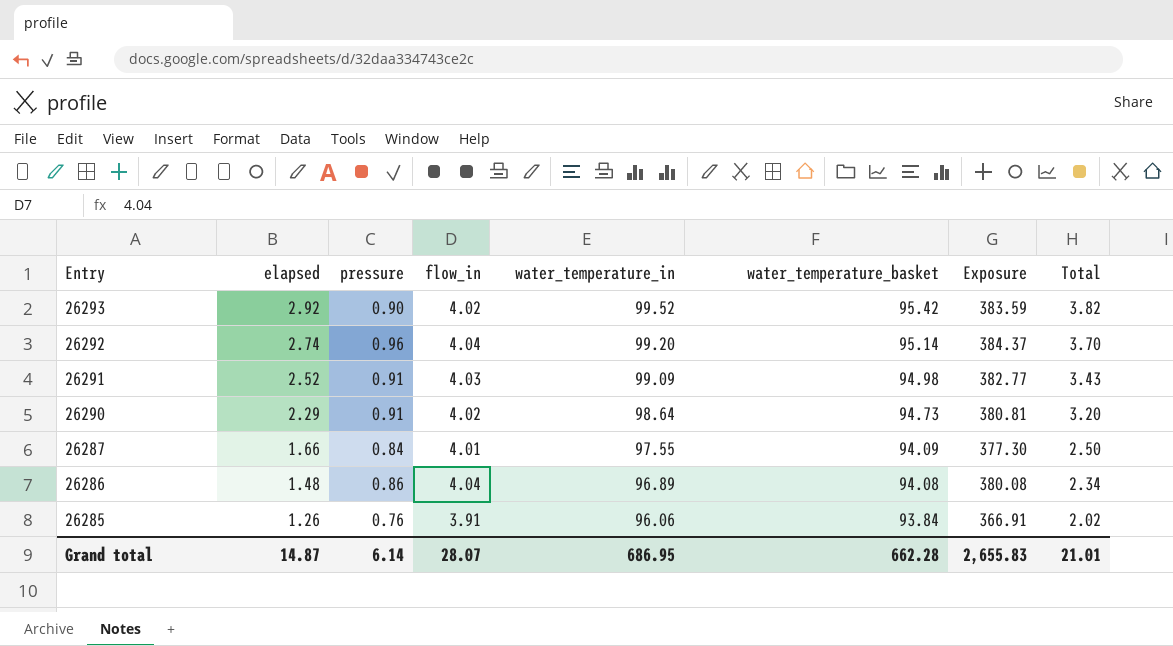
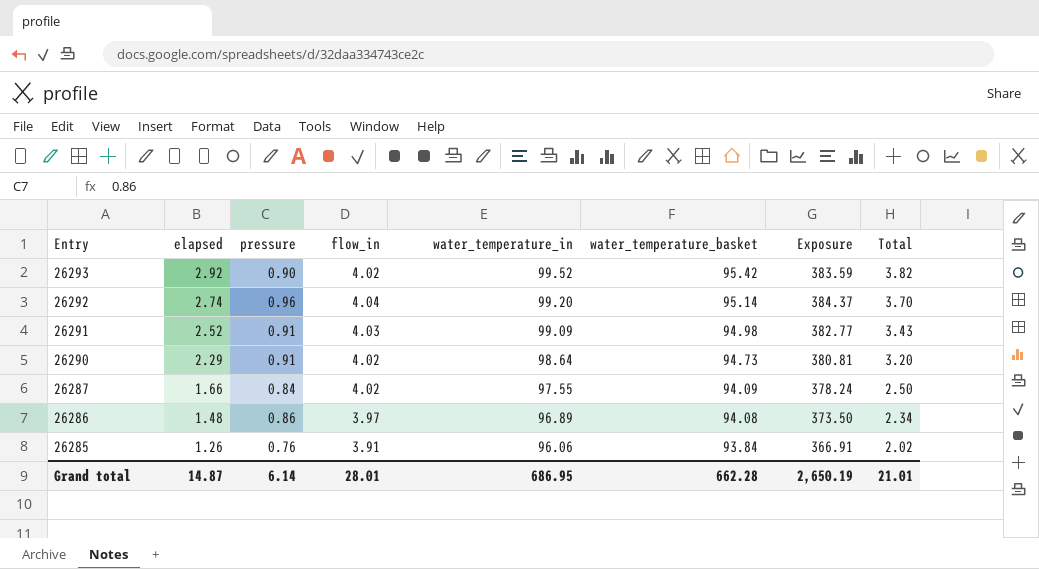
26287 | flow_in: 4.01 -> 4.02
26287 | Exposure: 377.30 -> 378.24
26286 | flow_in: 4.04 -> 3.97
26286 | Exposure: 380.08 -> 373.50
Grand total | flow_in: 28.07 -> 28.01
Grand total | Exposure: 2,655.83 -> 2,650.19

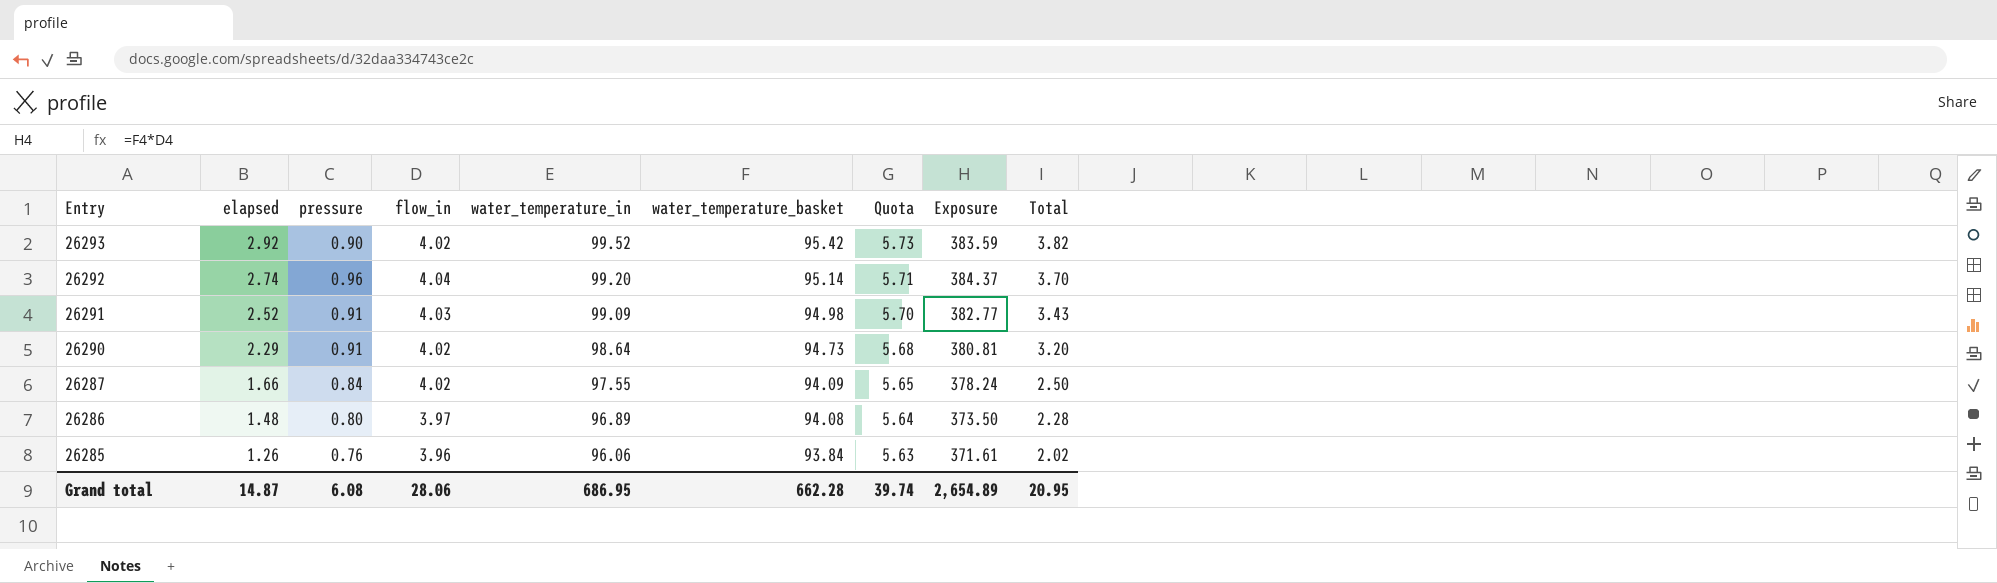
column Quota | formula: none -> [water_temperature_basket] * 0.06
26286 | pressure: 0.86 -> 0.80
26286 | Total: 2.34 -> 2.28
26285 | flow_in: 3.91 -> 3.96
26285 | Exposure: 366.91 -> 371.61
Grand total | pressure: 6.14 -> 6.08
Grand total | flow_in: 28.01 -> 28.06
Grand total | Exposure: 2,650.19 -> 2,654.89
Grand total | Total: 21.01 -> 20.95

